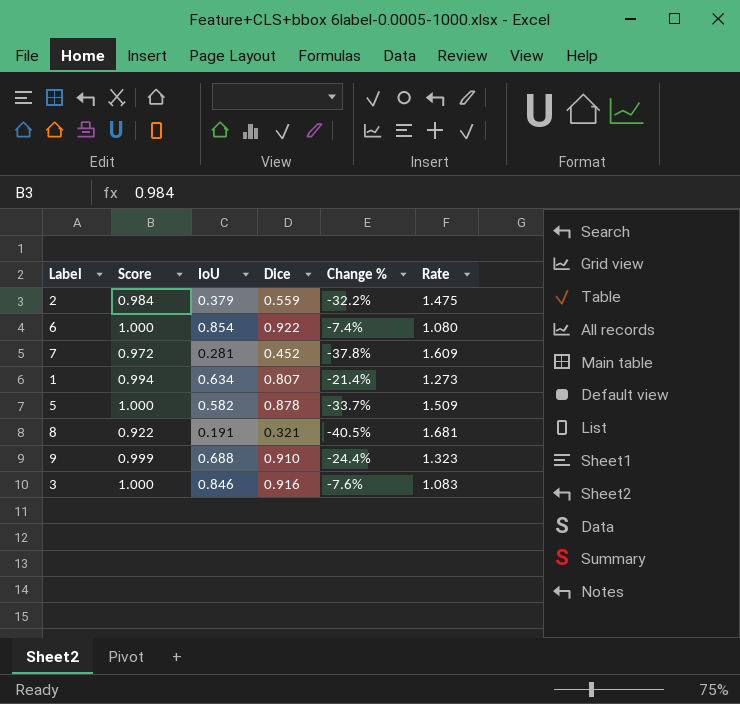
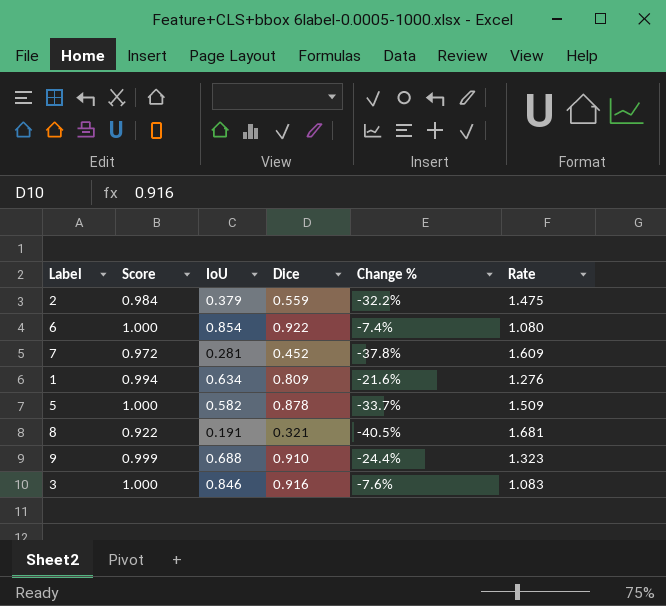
1 | Dice: 0.807 -> 0.809
1 | Change %: -21.4% -> -21.6%
1 | Rate: 1.273 -> 1.276

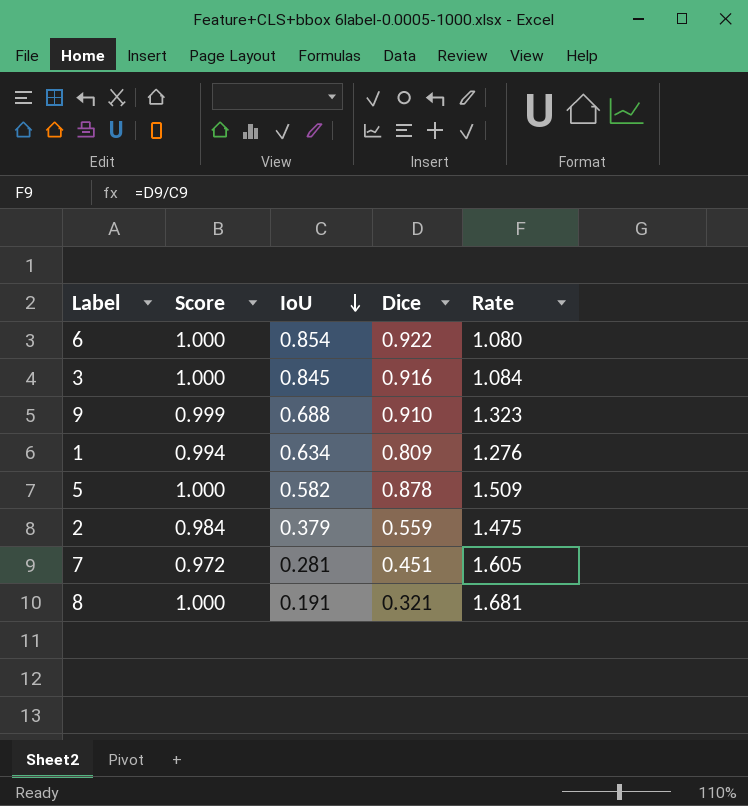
row order: none -> IoU descending
column Change % | formula: ([IoU] - [Dice]) / [Dice] -> none
3 | IoU: 0.846 -> 0.845
3 | Rate: 1.083 -> 1.084
7 | Dice: 0.452 -> 0.451
7 | Rate: 1.609 -> 1.605
8 | Score: 0.922 -> 1.000

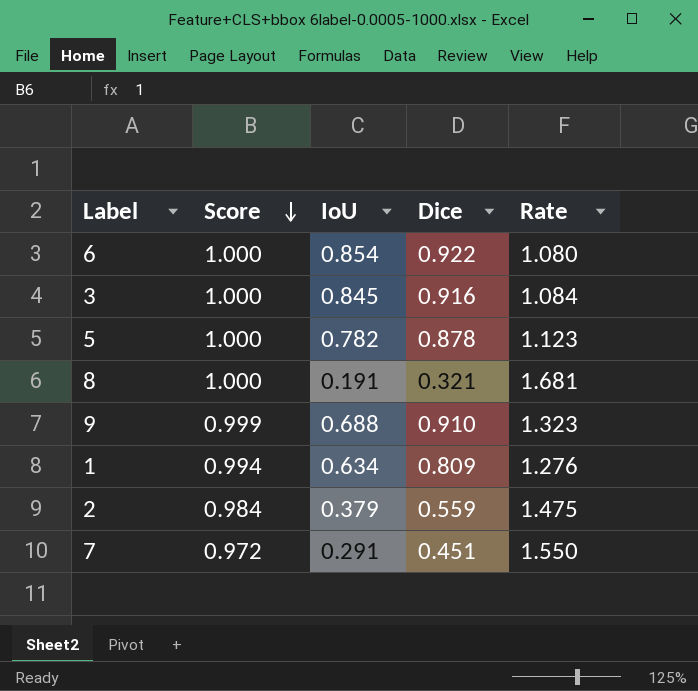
row order: IoU descending -> Score descending
5 | IoU: 0.582 -> 0.782
5 | Rate: 1.509 -> 1.123
7 | IoU: 0.281 -> 0.291
7 | Rate: 1.605 -> 1.550

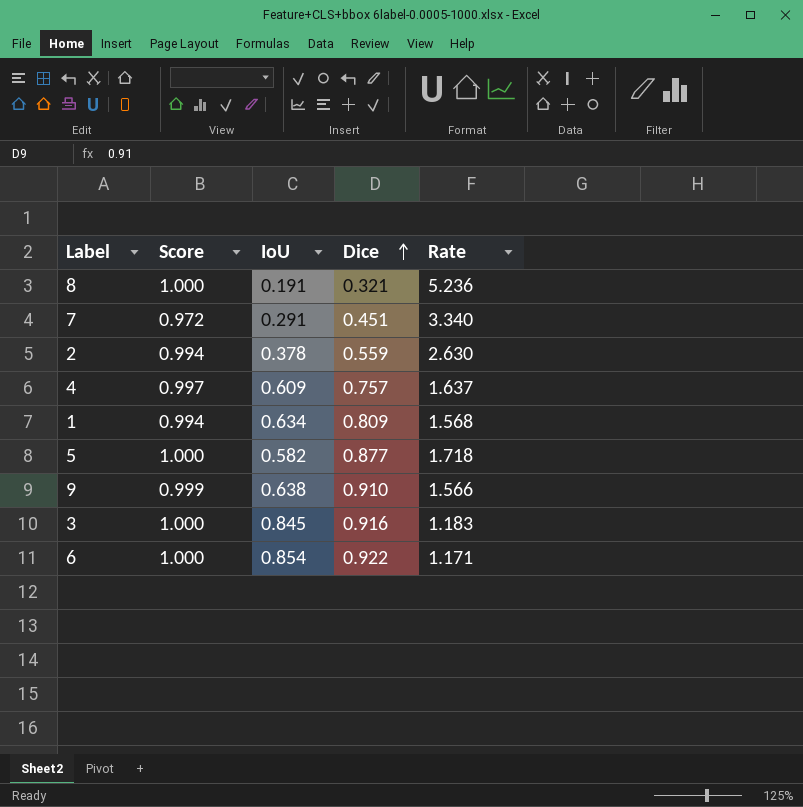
row order: Score descending -> Dice ascending
column Rate | formula: [Dice] / [IoU] -> [Score] / [IoU]
2 | Score: 0.984 -> 0.994
2 | IoU: 0.379 -> 0.378
row 4: none -> 0.997 | 0.609 | 0.757 | 1.637
5 | IoU: 0.782 -> 0.582
5 | Dice: 0.878 -> 0.877
9 | IoU: 0.688 -> 0.638

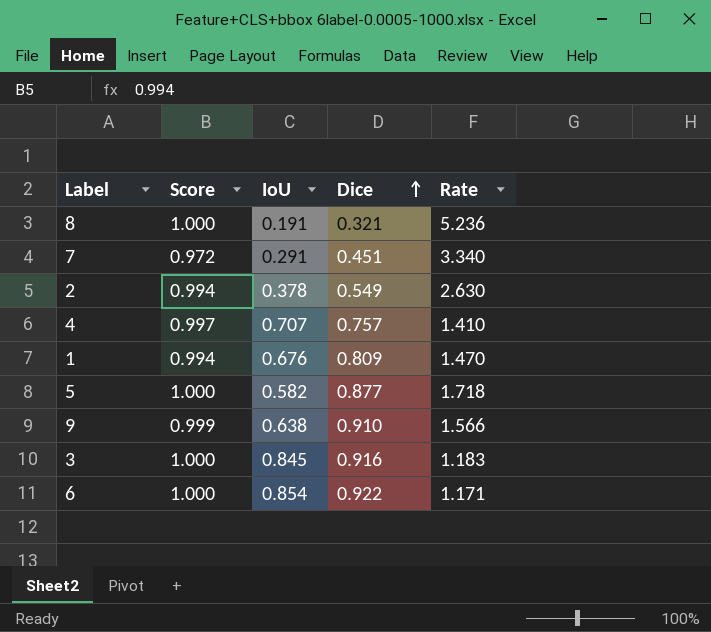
2 | Dice: 0.559 -> 0.549
4 | IoU: 0.609 -> 0.707
4 | Rate: 1.637 -> 1.410
1 | IoU: 0.634 -> 0.676
1 | Rate: 1.568 -> 1.470

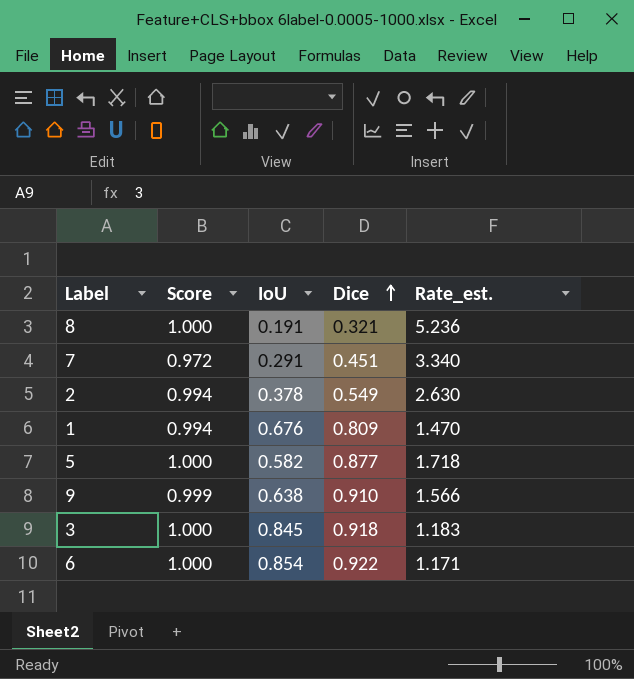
column name: Rate -> Rate_est.
row 4: 0.997 | 0.707 | 0.757 | 1.410 -> none
3 | Dice: 0.916 -> 0.918

